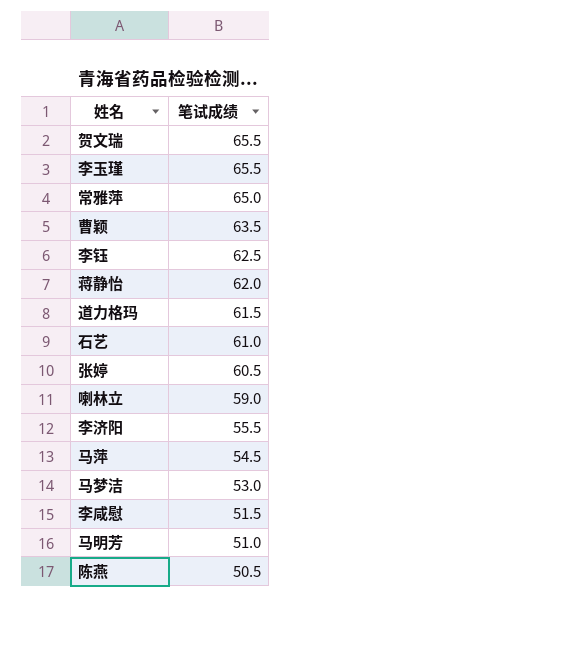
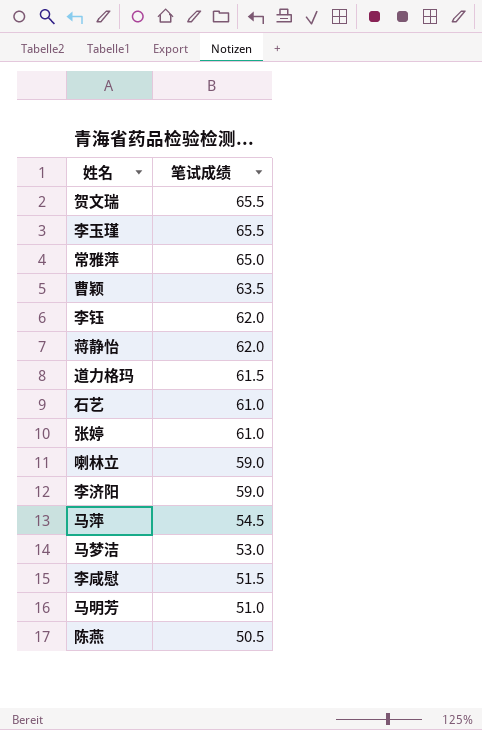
李钰 | 笔试成绩: 62.5 -> 62.0
张婷 | 笔试成绩: 60.5 -> 61.0
李济阳 | 笔试成绩: 55.5 -> 59.0

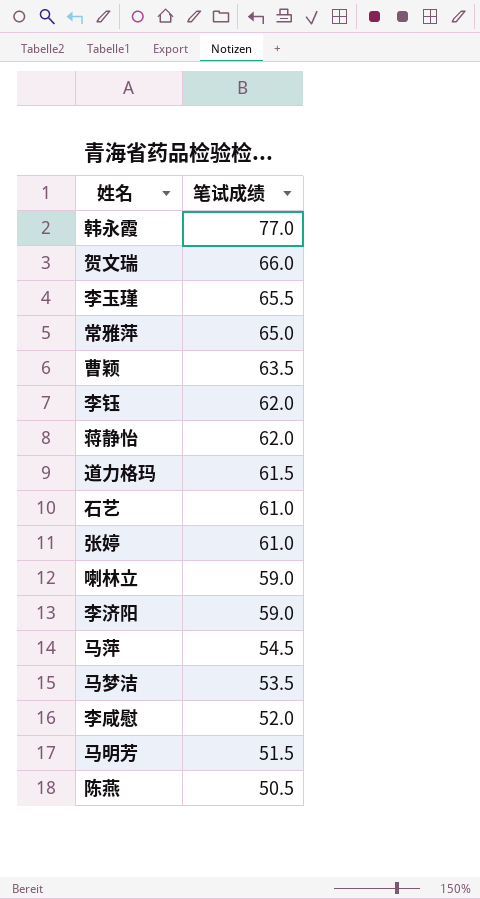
row 韩永霞: none -> 77.0
贺文瑞 | 笔试成绩: 65.5 -> 66.0
马梦洁 | 笔试成绩: 53.0 -> 53.5
李咸慰 | 笔试成绩: 51.5 -> 52.0
马明芳 | 笔试成绩: 51.0 -> 51.5

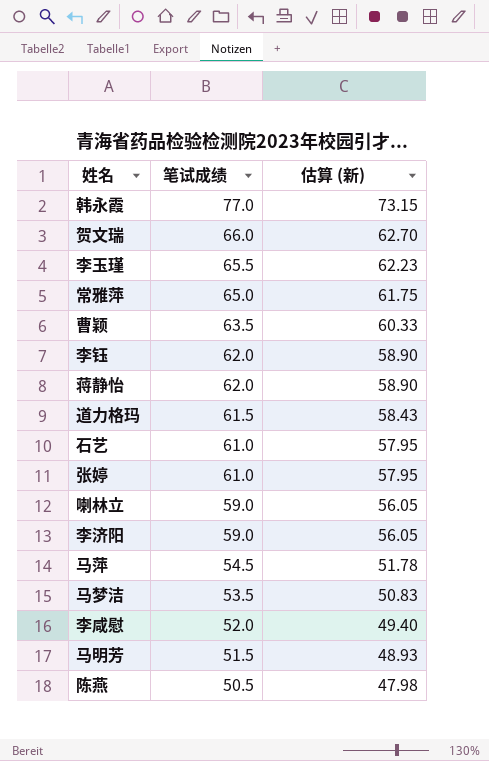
column 估算 (新) | formula: none -> [笔试成绩] * 0.95

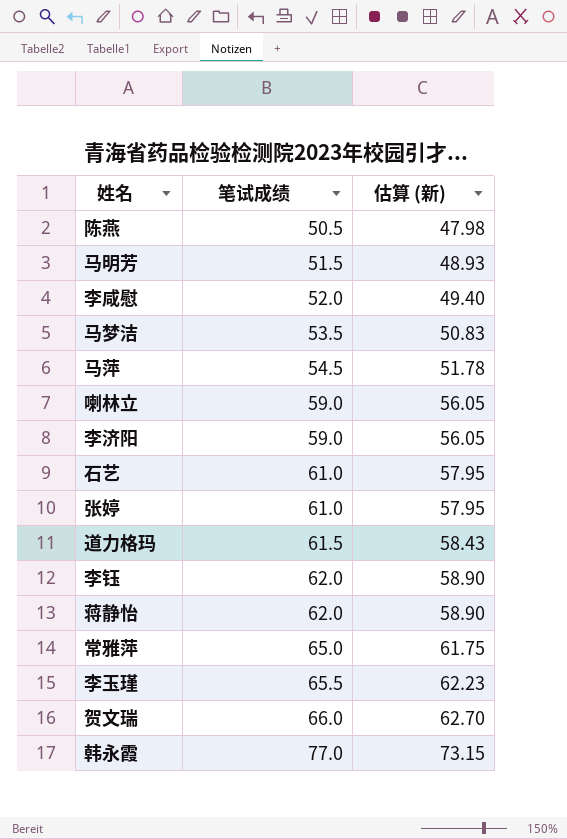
row order: 笔试成绩 descending -> 笔试成绩 ascending
row 曹颖: 63.5 | 60.33 -> none

